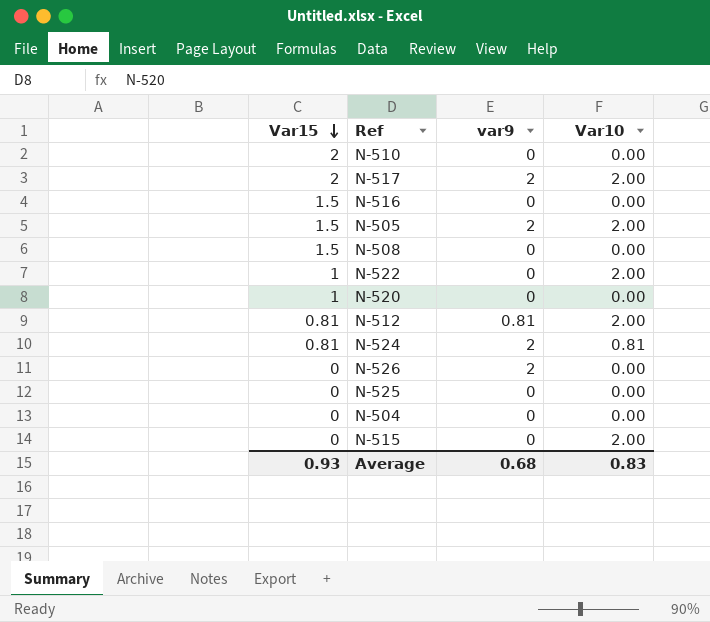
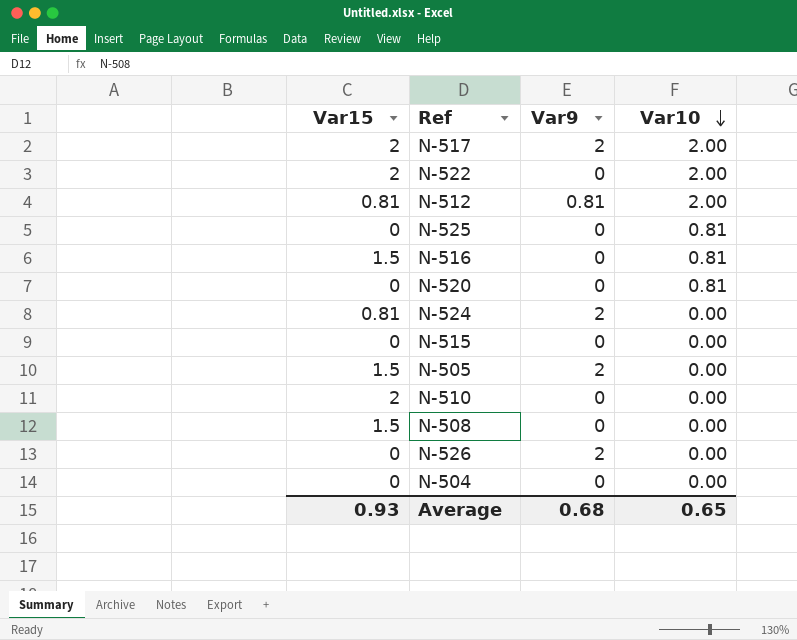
row order: Var15 descending -> Var10 descending
column name: var9 -> Var9
N-522 | Var15: 1 -> 2
N-525 | Var10: 0.00 -> 0.81
N-516 | Var10: 0.00 -> 0.81
N-520 | Var15: 1 -> 0
N-520 | Var10: 0.00 -> 0.81
N-524 | Var10: 0.81 -> 0.00
N-515 | Var10: 2.00 -> 0.00
N-505 | Var10: 2.00 -> 0.00
Average | Var10: 0.83 -> 0.65

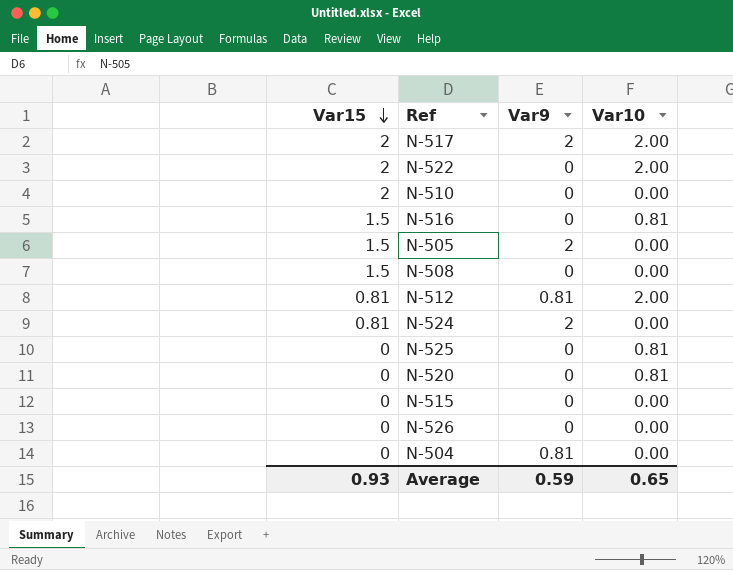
row order: Var10 descending -> Var15 descending
N-526 | Var9: 2 -> 0
N-504 | Var9: 0 -> 0.81
Average | Var9: 0.68 -> 0.59

